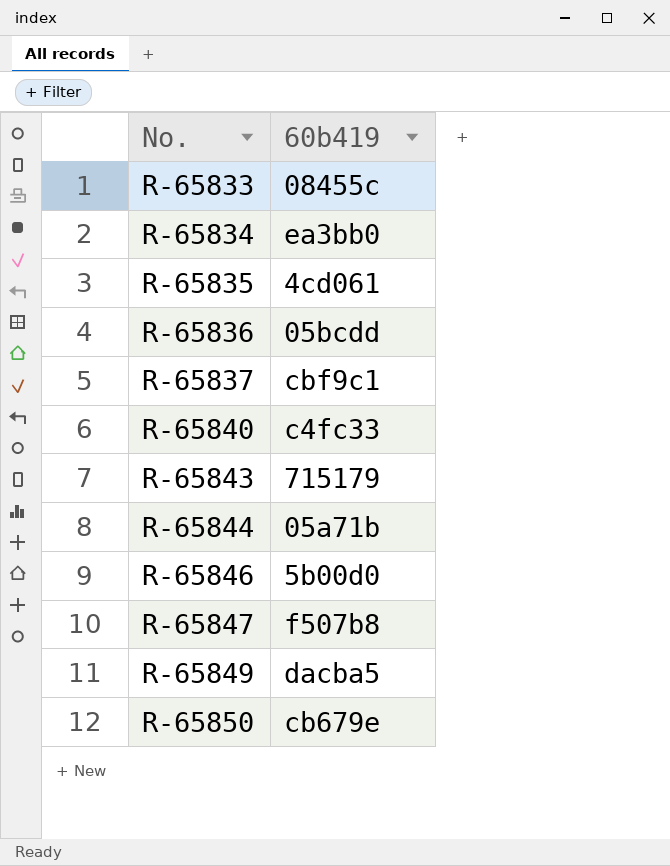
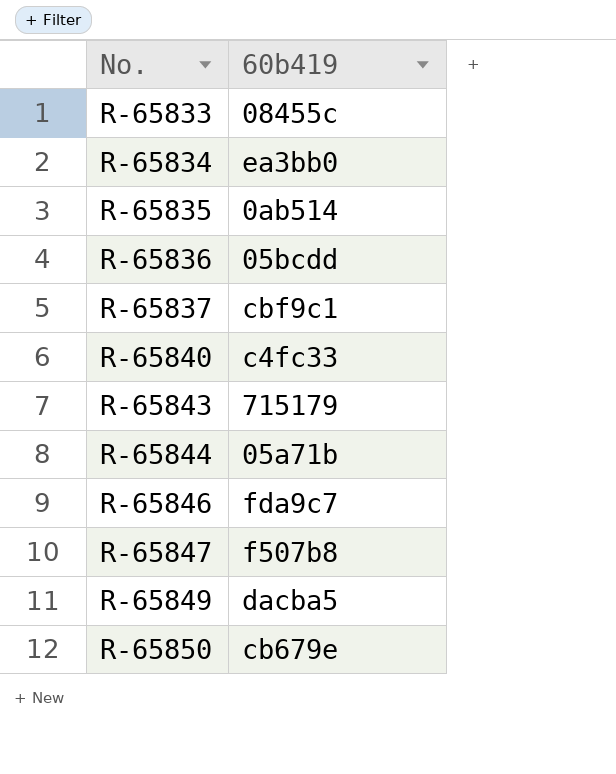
R-65835 | 60b419: 4cd061 -> 0ab514
R-65846 | 60b419: 5b00d0 -> fda9c7

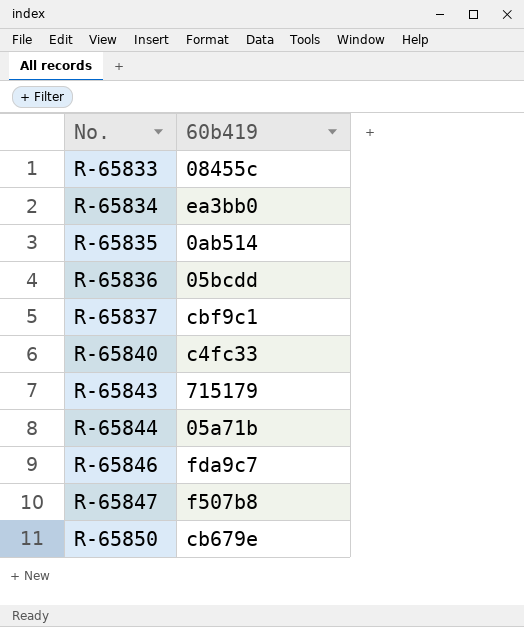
row R-65849: dacba5 -> none

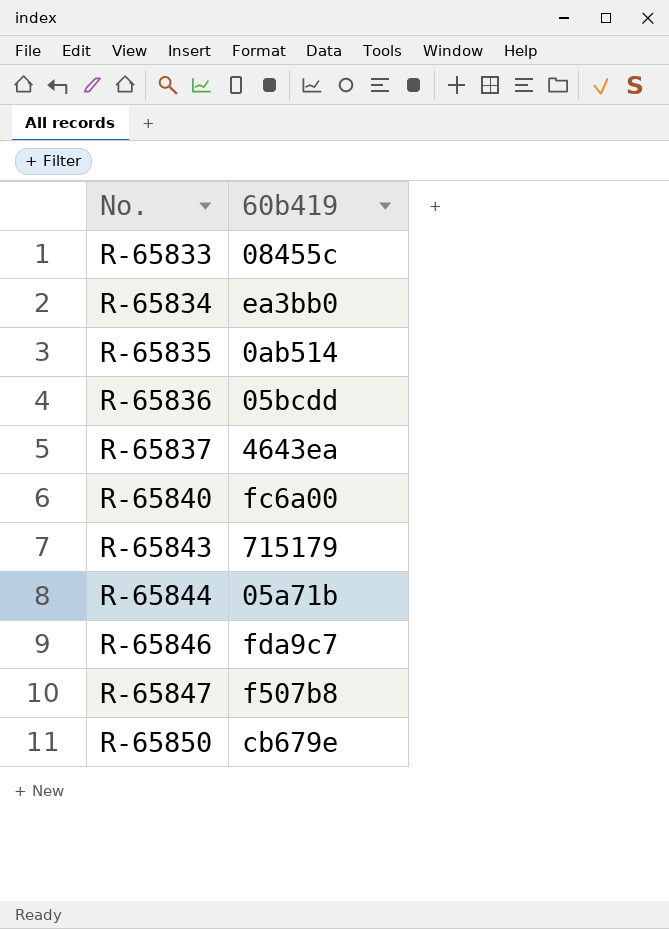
R-65837 | 60b419: cbf9c1 -> 4643ea
R-65840 | 60b419: c4fc33 -> fc6a00

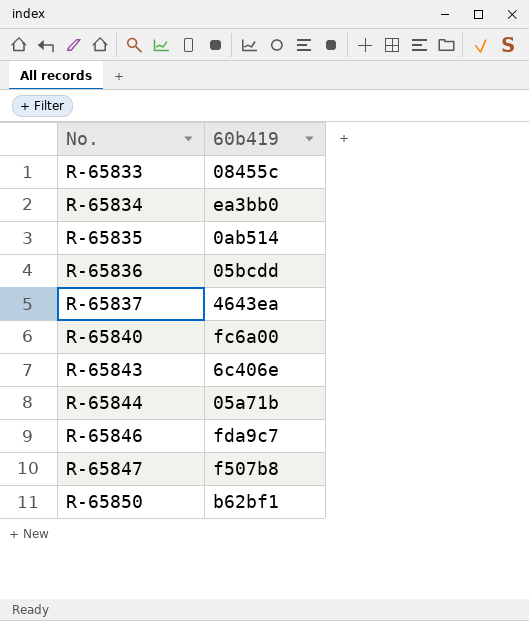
R-65843 | 60b419: 715179 -> 6c406e
R-65850 | 60b419: cb679e -> b62bf1

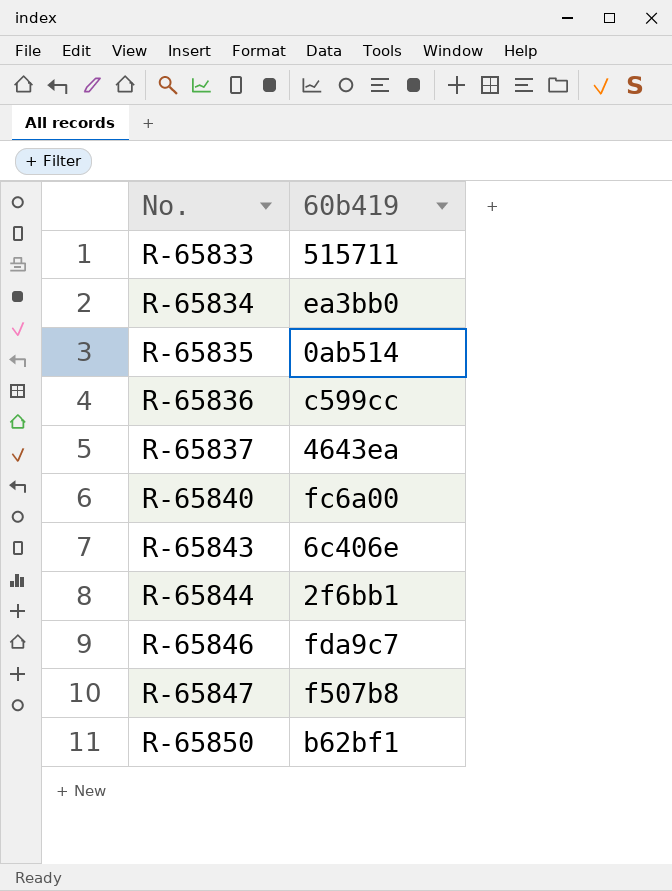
R-65833 | 60b419: 08455c -> 515711
R-65836 | 60b419: 05bcdd -> c599cc
R-65844 | 60b419: 05a71b -> 2f6bb1

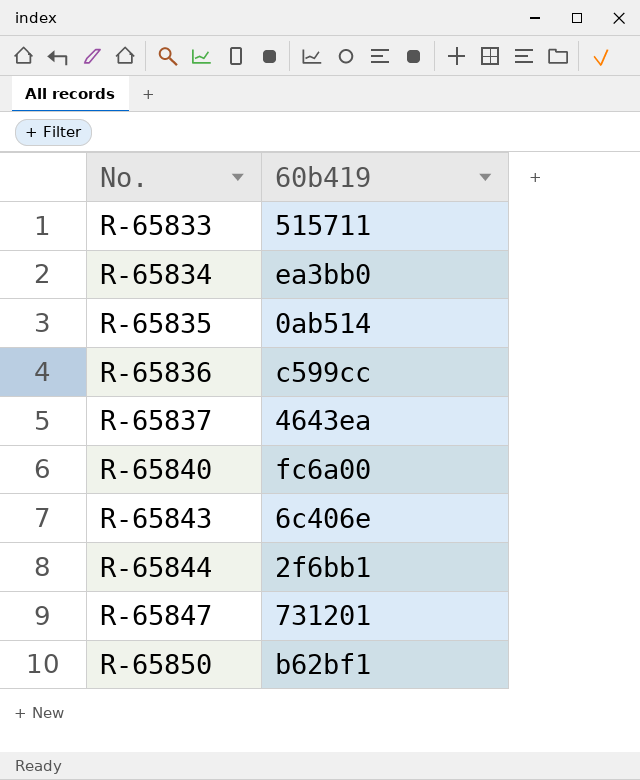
row R-65846: fda9c7 -> none
R-65847 | 60b419: f507b8 -> 731201

